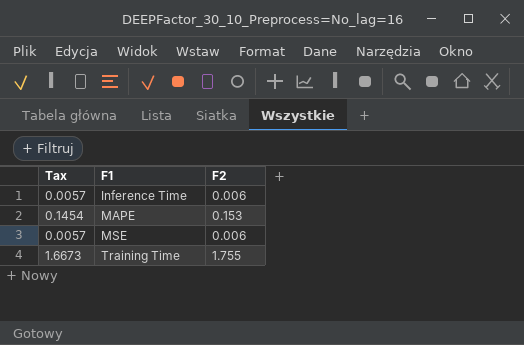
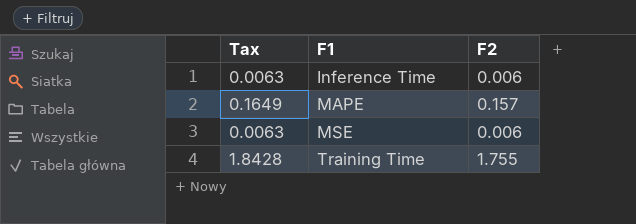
column Tax | formula: [F2] * 0.95 -> [F2] * 1.05
MAPE | F2: 0.153 -> 0.157

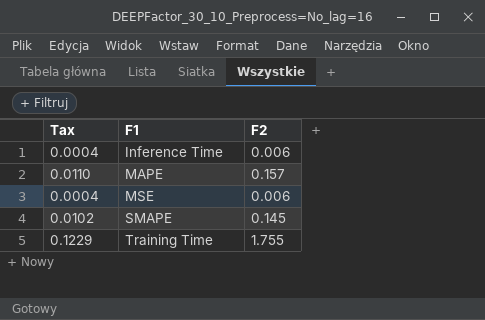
column Tax | formula: [F2] * 1.05 -> [F2] * 0.07
row SMAPE: none -> 0.0102 | 0.145

